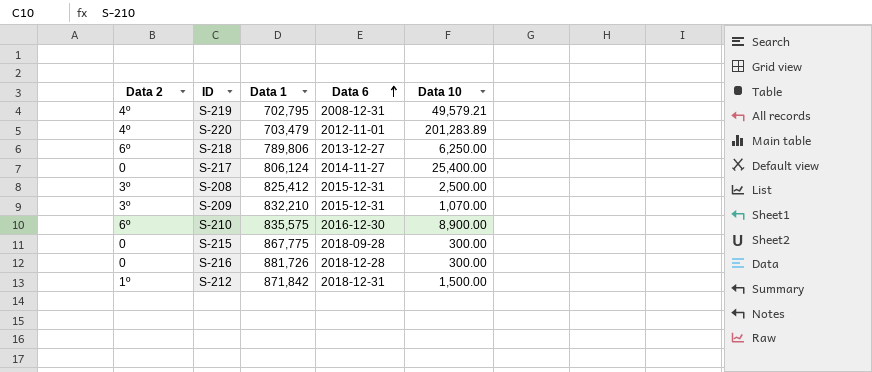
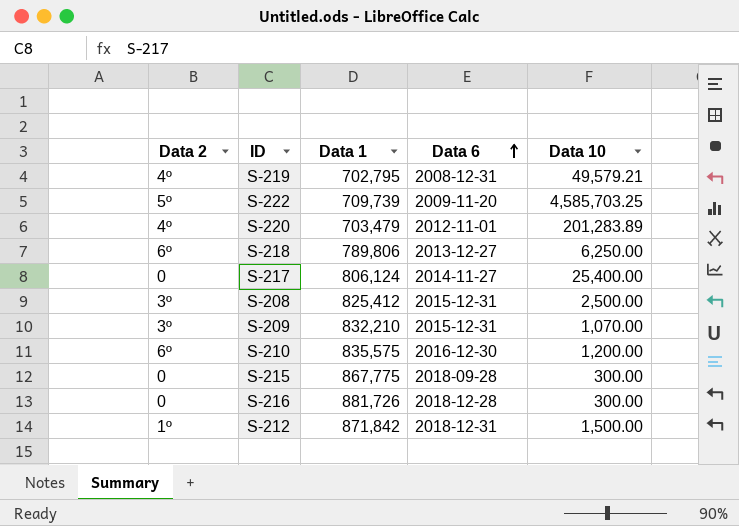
row S-222: none -> 5º | 709,739 | 2009-11-20 | 4,585,703.25
S-210 | Data 10: 8,900.00 -> 1,200.00

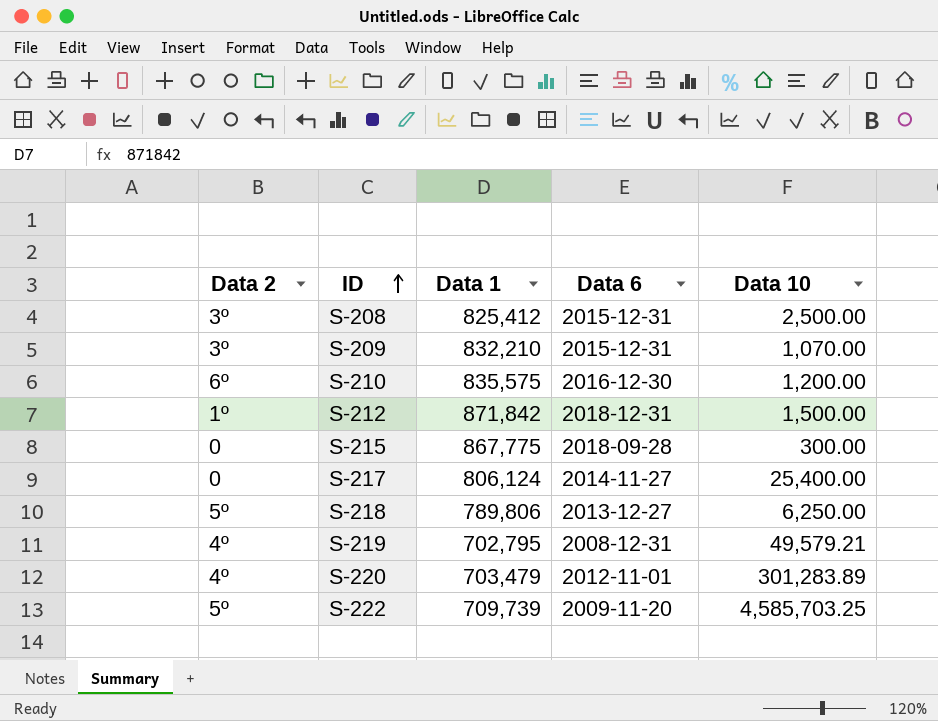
row order: Data 6 ascending -> ID ascending
row S-216: 0 | 881,726 | 2018-12-28 | 300.00 -> none
S-218 | Data 2: 6º -> 5º
S-220 | Data 10: 201,283.89 -> 301,283.89

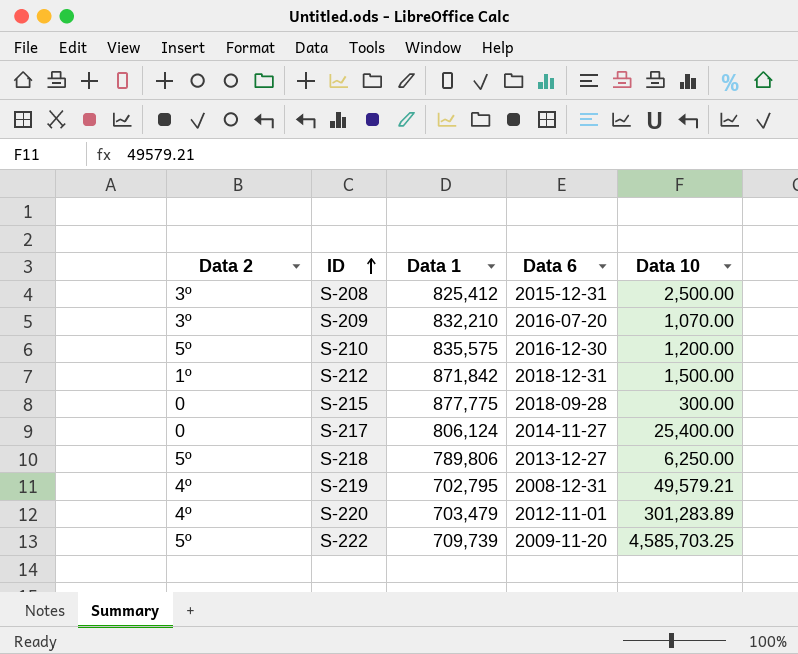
S-209 | Data 6: 2015-12-31 -> 2016-07-20
S-210 | Data 2: 6º -> 5º
S-215 | Data 1: 867,775 -> 877,775

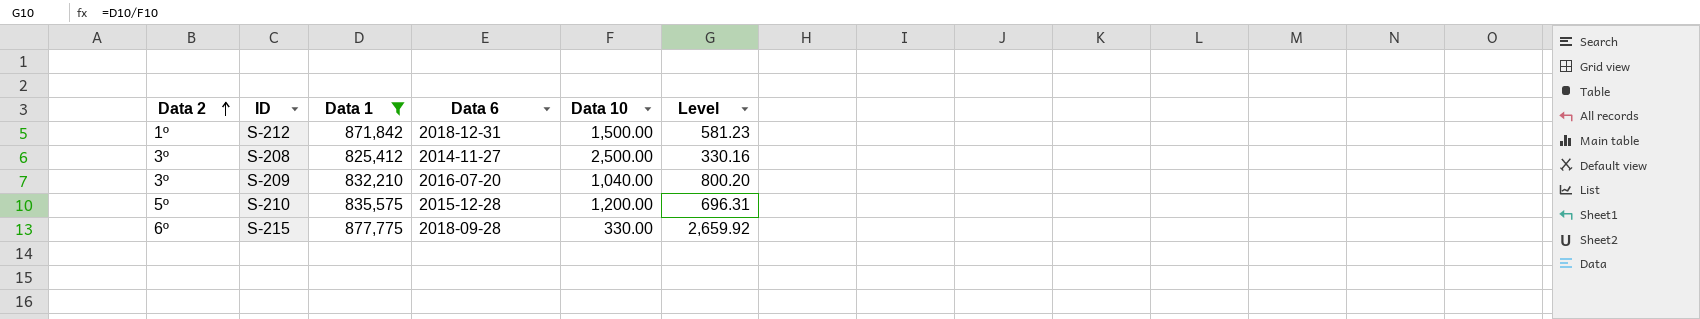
filter: none -> Data 1 >= 825,412
row order: ID ascending -> Data 2 ascending
column Level | formula: none -> [Data 1] / [Data 10]
S-208 | Data 6: 2015-12-31 -> 2014-11-27
S-209 | Data 10: 1,070.00 -> 1,040.00
S-210 | Data 6: 2016-12-30 -> 2015-12-28
S-215 | Data 2: 0 -> 6º
S-215 | Data 10: 300.00 -> 330.00

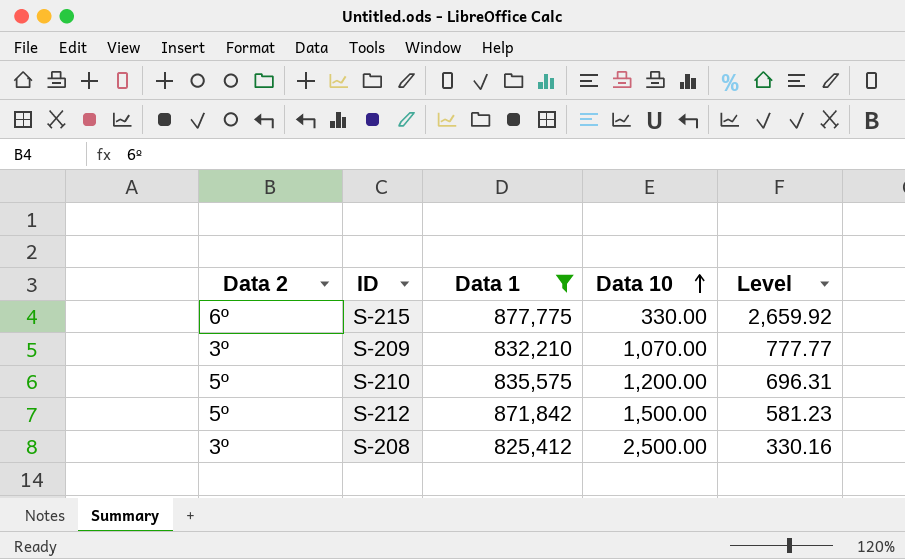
row order: Data 2 ascending -> Data 10 ascending
column Data 6 | position: 4 -> none
S-209 | Data 10: 1,040.00 -> 1,070.00
S-209 | Level: 800.20 -> 777.77
S-212 | Data 2: 1º -> 5º

